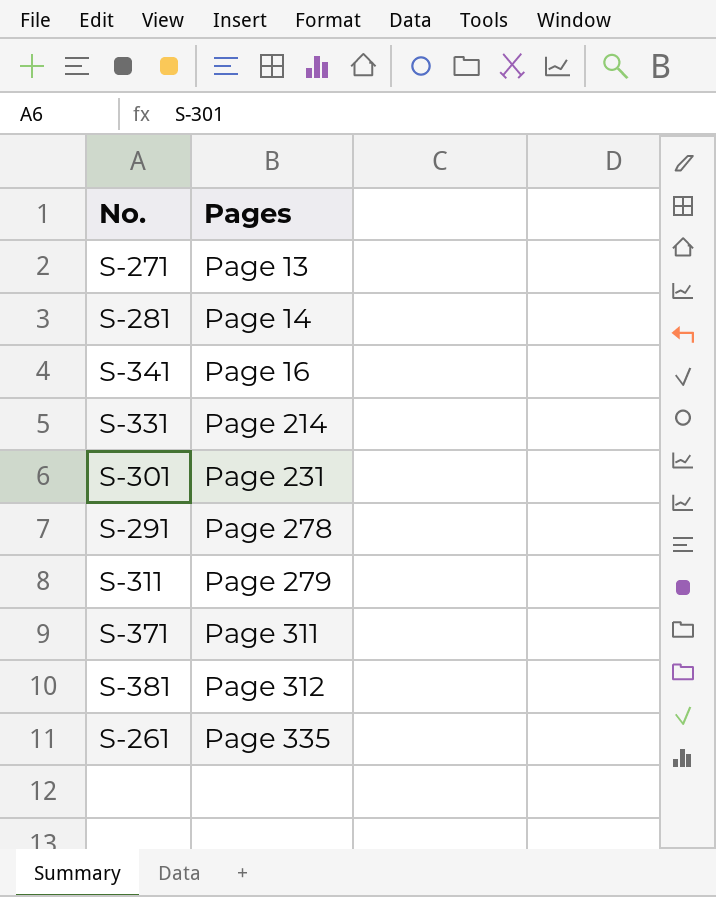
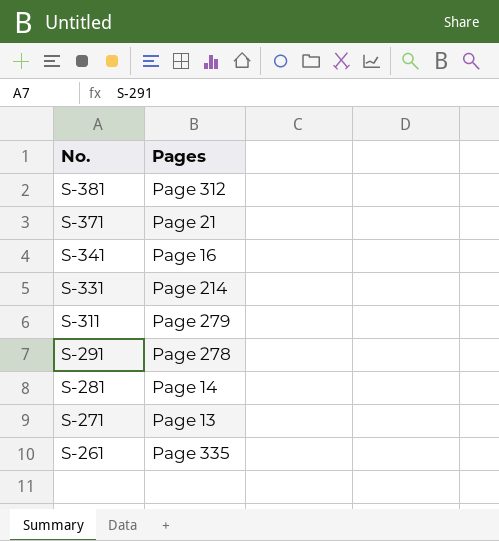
row order: Pages ascending -> No. descending
row S-301: Page 231 -> none
S-371 | Pages: Page 311 -> Page 21

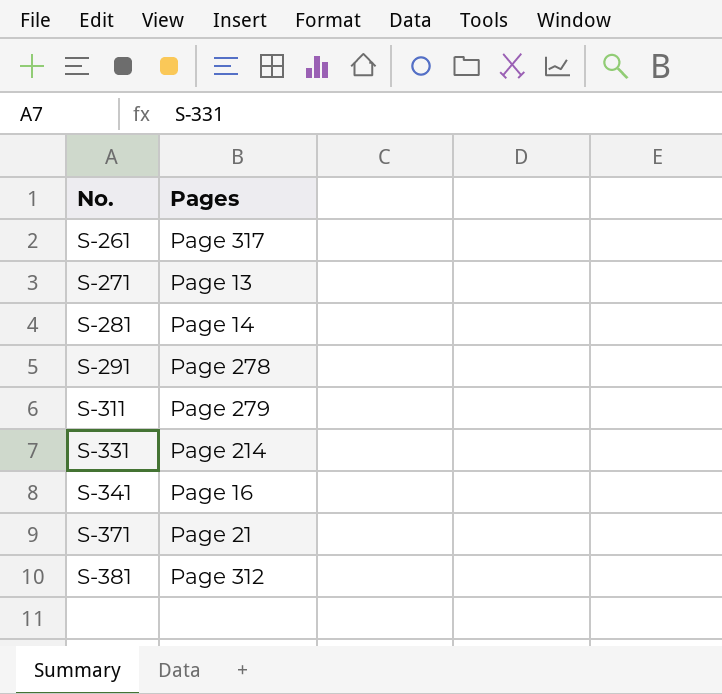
row order: No. descending -> No. ascending
S-261 | Pages: Page 335 -> Page 317

